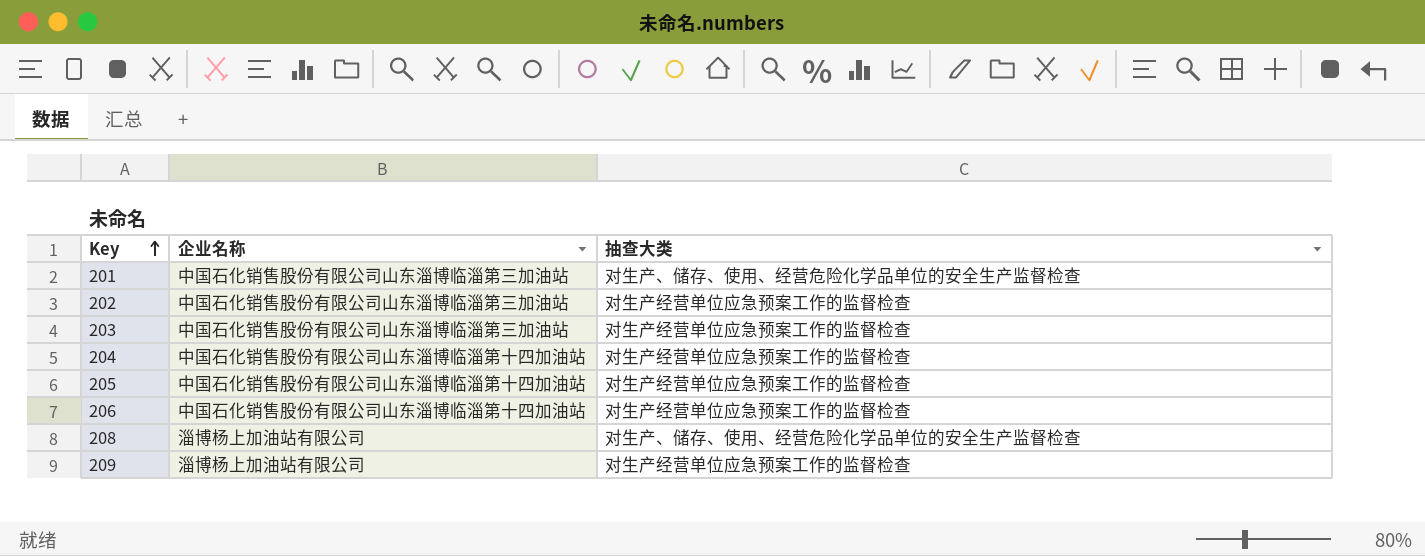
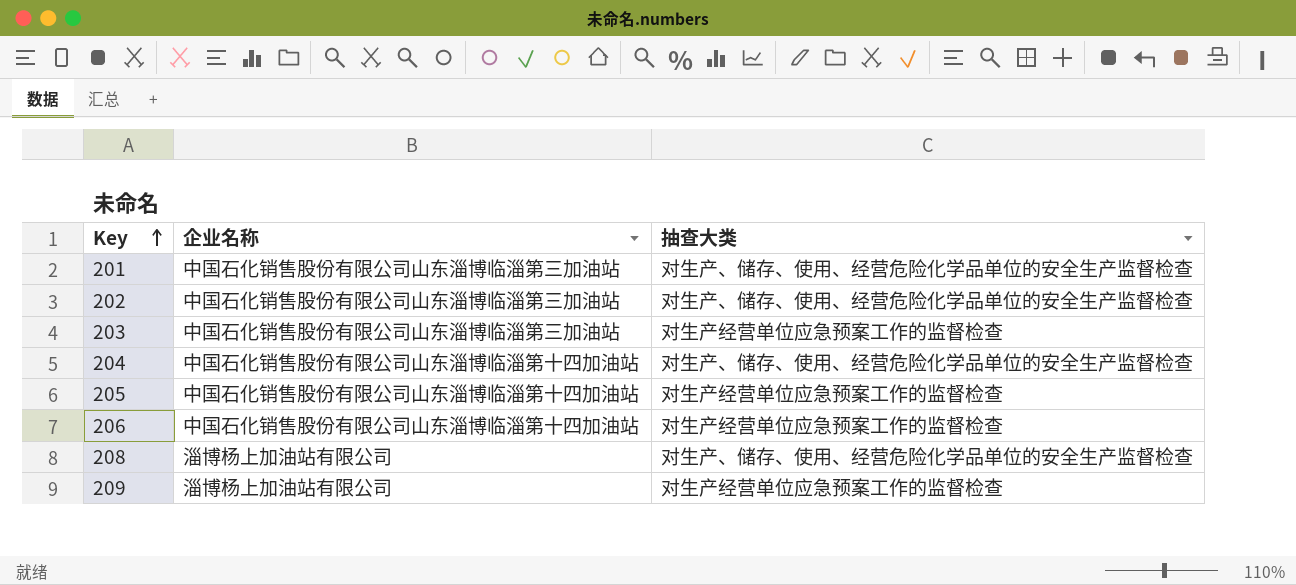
202 | 抽查大类: 对生产经营单位应急预案工作的监督检查 -> 对生产、储存、使用、经营危险化学品单位的安全生产监督检查
204 | 抽查大类: 对生产经营单位应急预案工作的监督检查 -> 对生产、储存、使用、经营危险化学品单位的安全生产监督检查

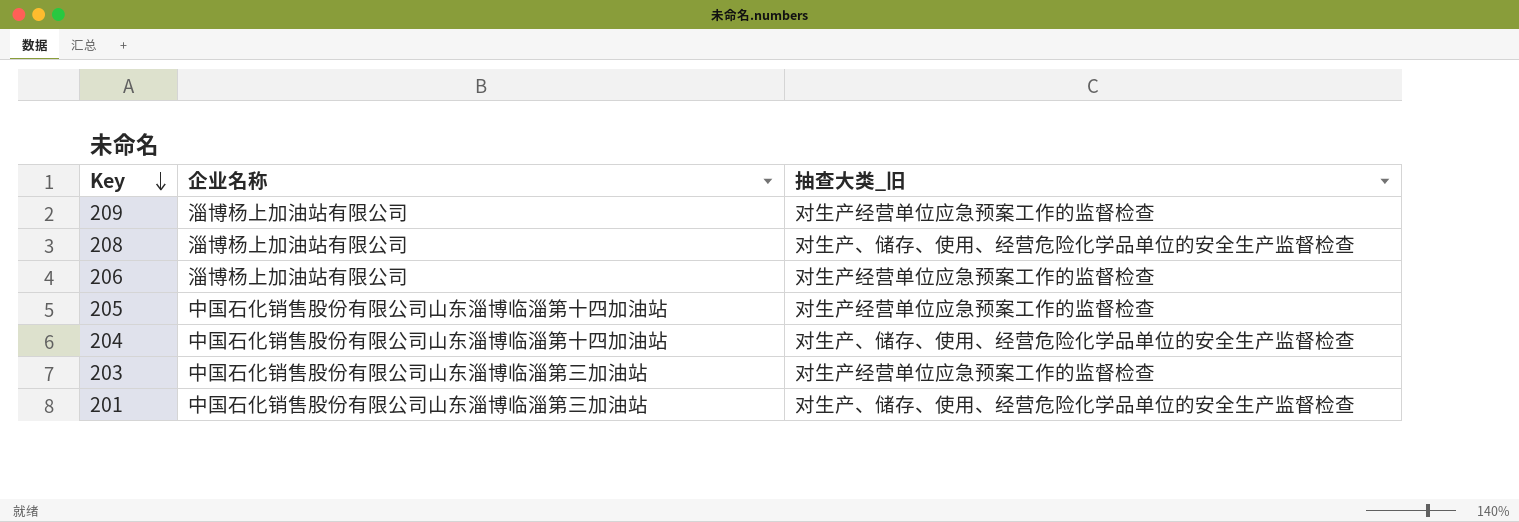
row order: Key ascending -> Key descending
column name: 抽查大类 -> 抽查大类_旧
row 202: 中国石化销售股份有限公司山东淄博临淄第三加油站 | 对生产、储存、使用、经营危险化学品单位的安全生产监督检查 -> none
206 | 企业名称: 中国石化销售股份有限公司山东淄博临淄第十四加油站 -> 淄博杨上加油站有限公司

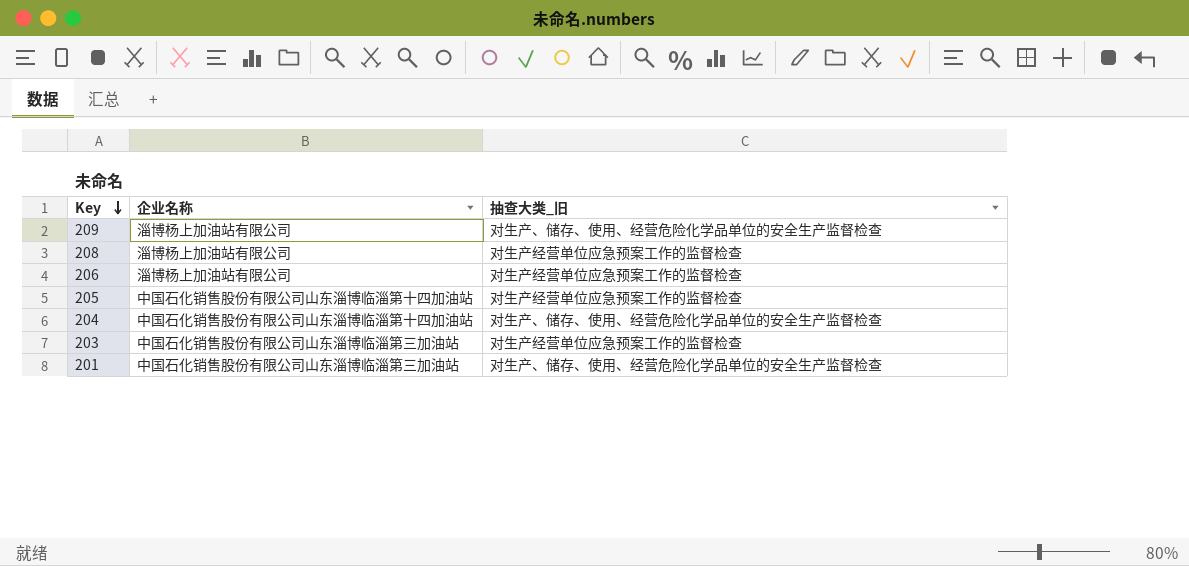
209 | 抽查大类_旧: 对生产经营单位应急预案工作的监督检查 -> 对生产、储存、使用、经营危险化学品单位的安全生产监督检查
208 | 抽查大类_旧: 对生产、储存、使用、经营危险化学品单位的安全生产监督检查 -> 对生产经营单位应急预案工作的监督检查

